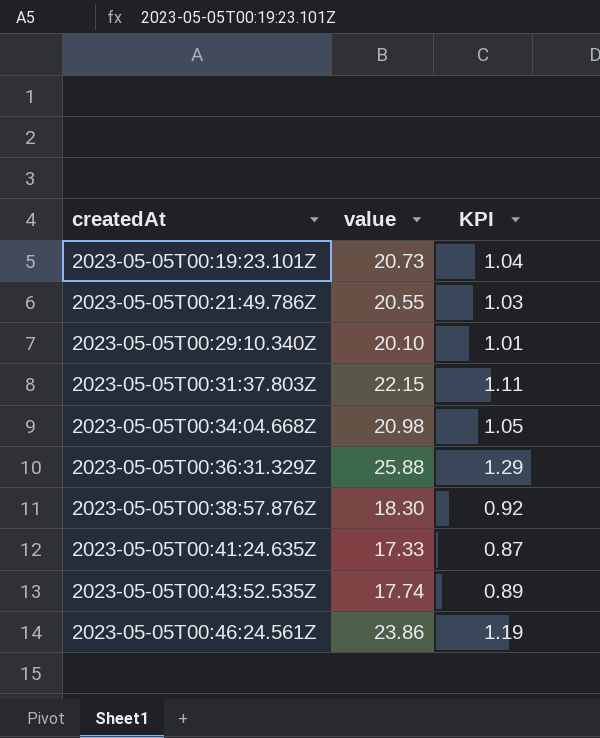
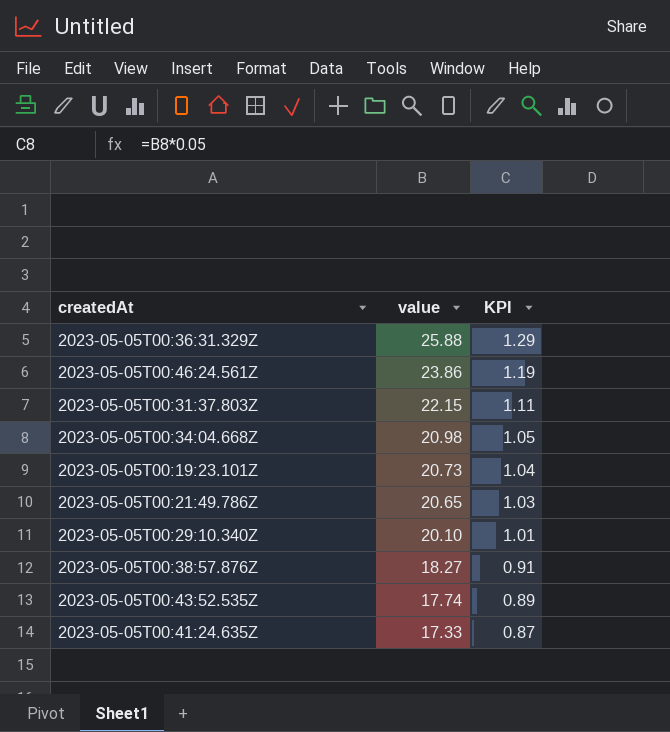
row order: createdAt ascending -> value descending
2023-05-05T00:21:49.786Z | value: 20.55 -> 20.65
2023-05-05T00:38:57.876Z | value: 18.30 -> 18.27
2023-05-05T00:38:57.876Z | KPI: 0.92 -> 0.91

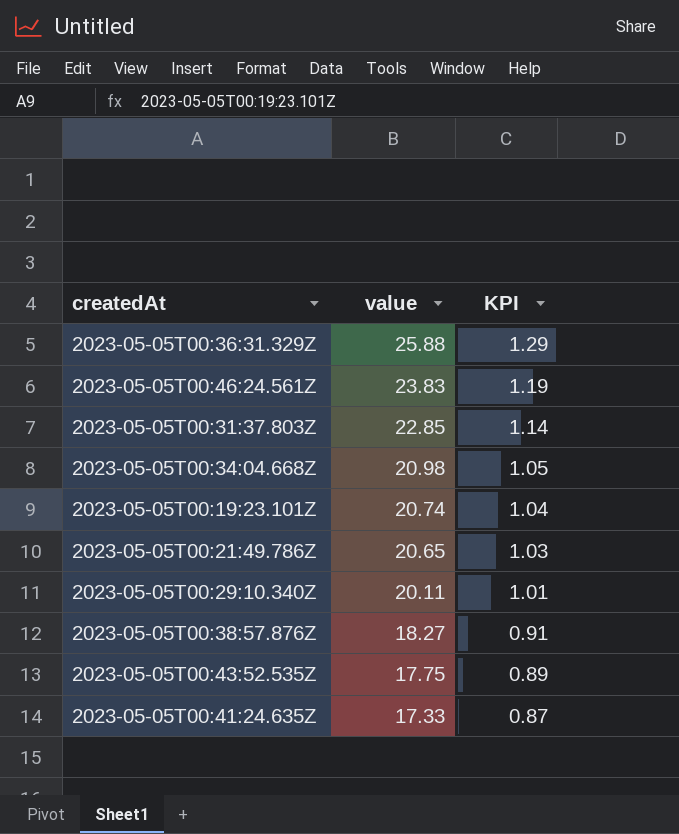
2023-05-05T00:46:24.561Z | value: 23.86 -> 23.83
2023-05-05T00:31:37.803Z | value: 22.15 -> 22.85
2023-05-05T00:31:37.803Z | KPI: 1.11 -> 1.14
2023-05-05T00:19:23.101Z | value: 20.73 -> 20.74
2023-05-05T00:29:10.340Z | value: 20.10 -> 20.11
2023-05-05T00:43:52.535Z | value: 17.74 -> 17.75

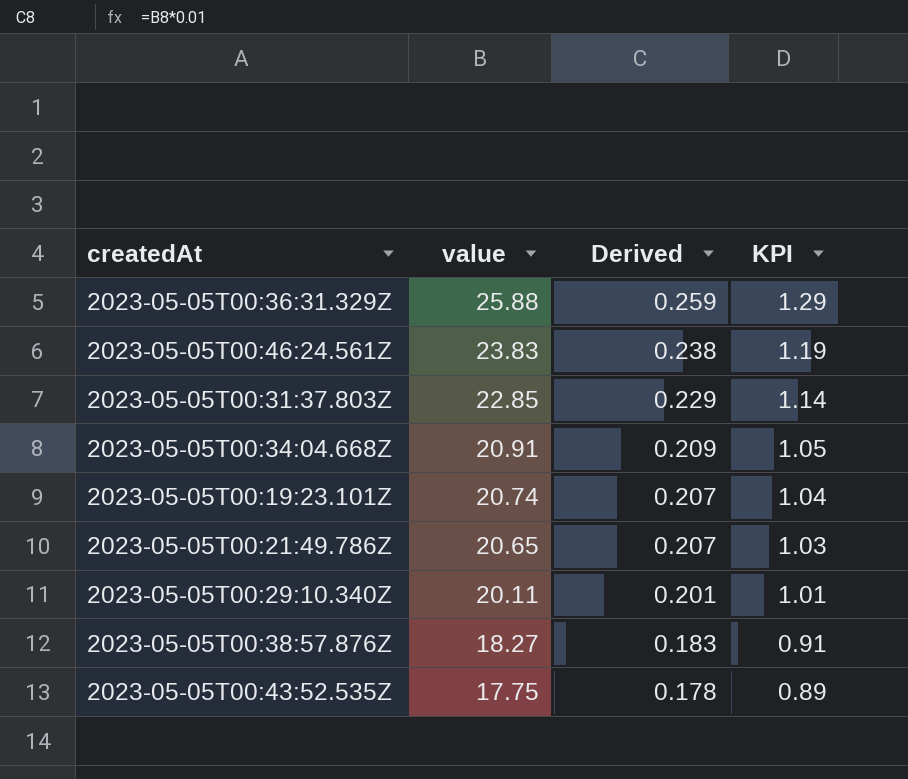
column Derived | formula: none -> [value] * 0.01
row 2023-05-05T00:41:24.635Z: 17.33 | 0.87 -> none
2023-05-05T00:34:04.668Z | value: 20.98 -> 20.91

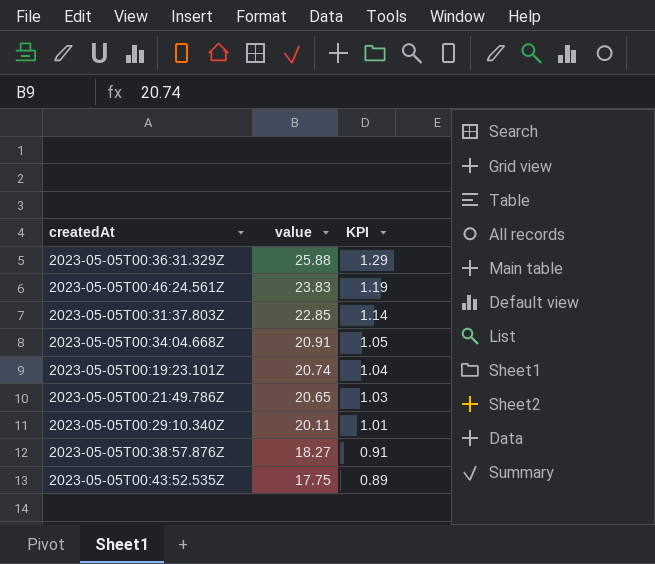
column Derived | formula: [value] * 0.01 -> none

